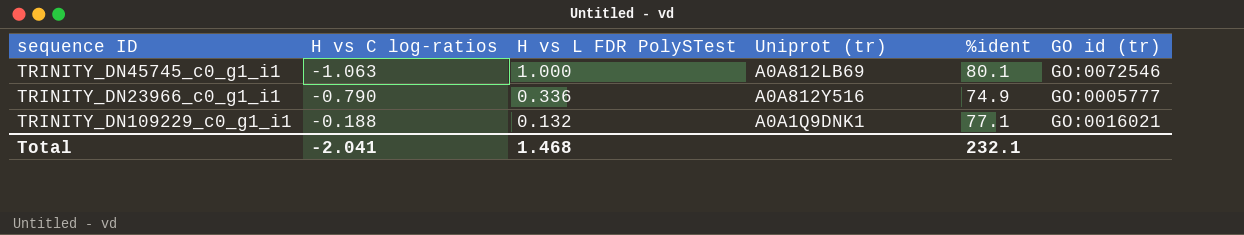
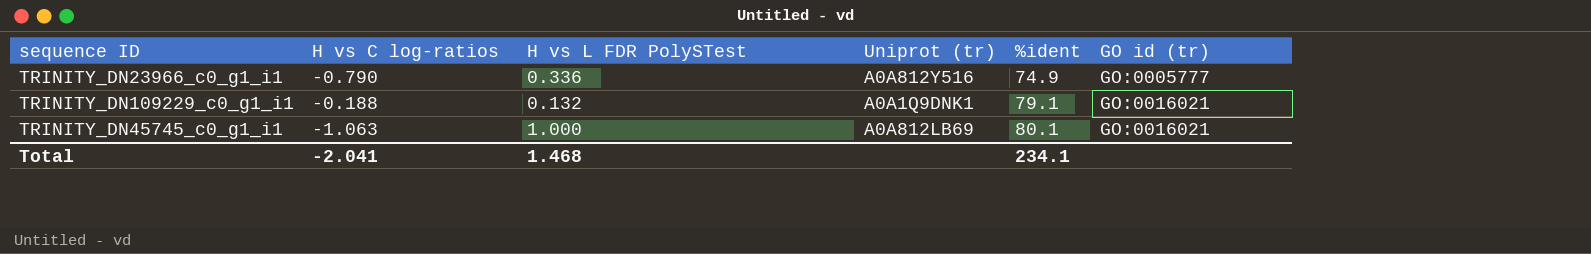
row order: H vs C log-ratios ascending -> %ident ascending
TRINITY_DN109229_c0_g1_i1 | %ident: 77.1 -> 79.1
TRINITY_DN45745_c0_g1_i1 | GO id (tr): GO:0072546 -> GO:0016021
Total | %ident: 232.1 -> 234.1

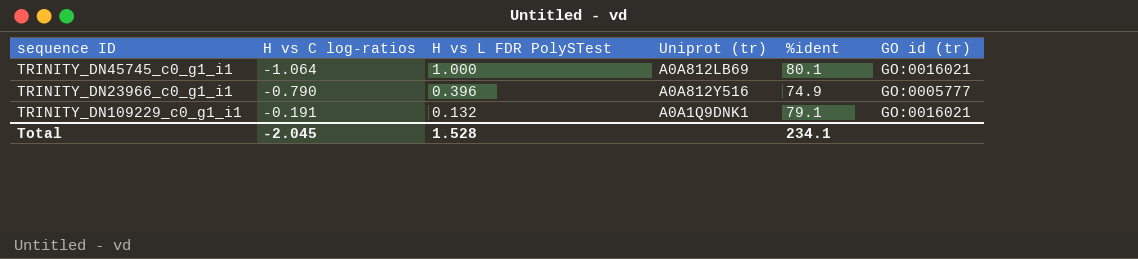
row order: %ident ascending -> H vs C log-ratios ascending
TRINITY_DN45745_c0_g1_i1 | H vs C log-ratios: -1.063 -> -1.064
TRINITY_DN23966_c0_g1_i1 | H vs L FDR PolySTest: 0.336 -> 0.396
TRINITY_DN109229_c0_g1_i1 | H vs C log-ratios: -0.188 -> -0.191
Total | H vs C log-ratios: -2.041 -> -2.045
Total | H vs L FDR PolySTest: 1.468 -> 1.528

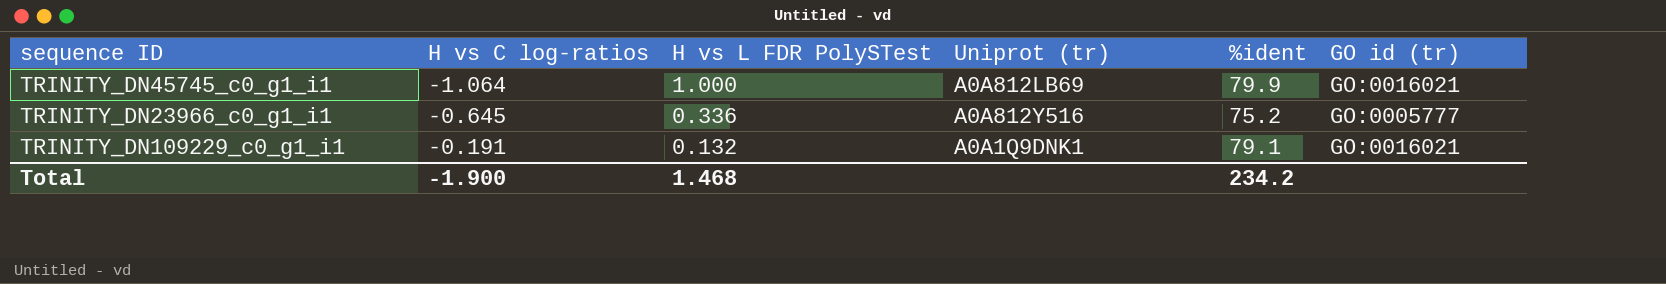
TRINITY_DN45745_c0_g1_i1 | %ident: 80.1 -> 79.9
TRINITY_DN23966_c0_g1_i1 | H vs C log-ratios: -0.790 -> -0.645
TRINITY_DN23966_c0_g1_i1 | H vs L FDR PolySTest: 0.396 -> 0.336
TRINITY_DN23966_c0_g1_i1 | %ident: 74.9 -> 75.2
Total | H vs C log-ratios: -2.045 -> -1.900
Total | H vs L FDR PolySTest: 1.528 -> 1.468
Total | %ident: 234.1 -> 234.2

